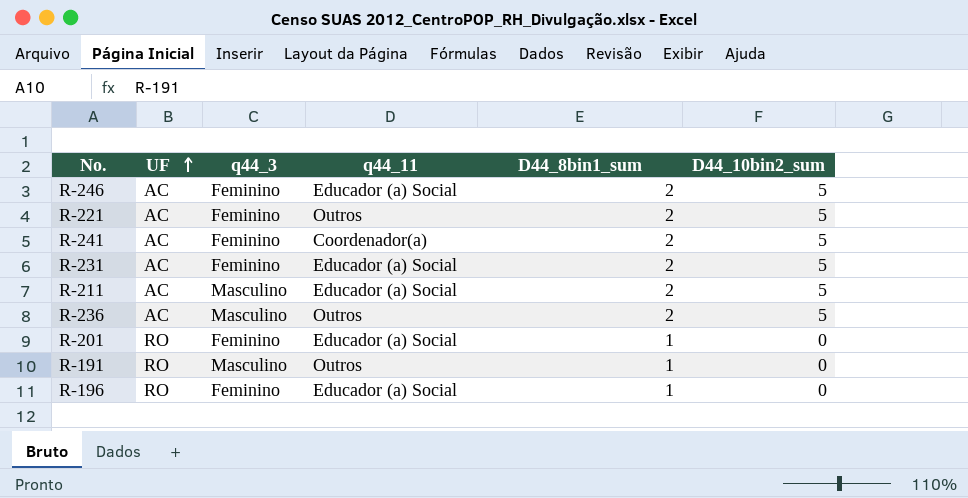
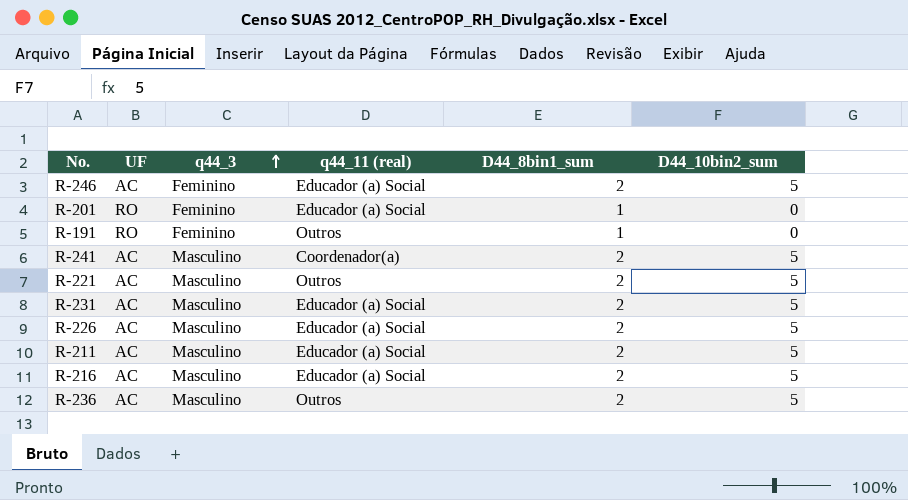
row order: UF ascending -> q44_3 ascending
column name: q44_11 -> q44_11 (real)
row R-196: RO | Feminino | Educador (a) Social | 1 | 0 -> none
R-191 | q44_3: Masculino -> Feminino
R-241 | q44_3: Feminino -> Masculino
R-221 | q44_3: Feminino -> Masculino
R-231 | q44_3: Feminino -> Masculino
row R-226: none -> AC | Masculino | Educador (a) Social | 2 | 5
row R-216: none -> AC | Masculino | Educador (a) Social | 2 | 5

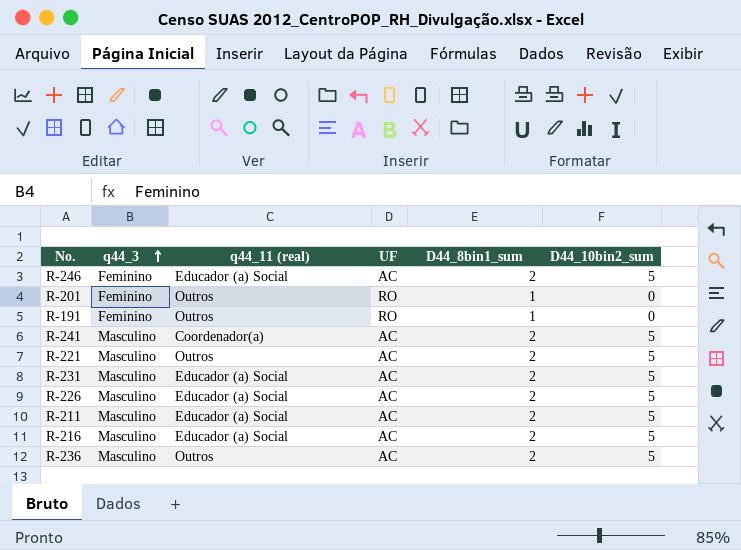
column UF | position: 2 -> 4
R-201 | q44_11 (real): Educador (a) Social -> Outros

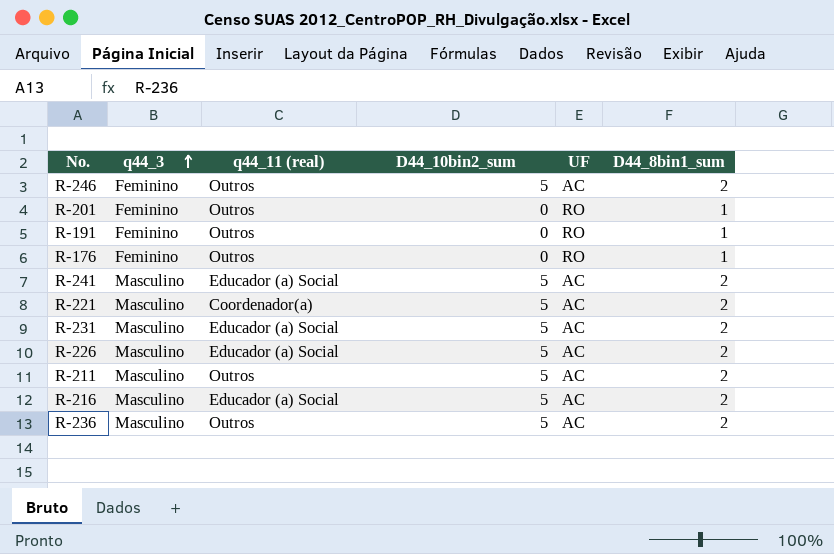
column D44_10bin2_sum | position: 6 -> 4
R-246 | q44_11 (real): Educador (a) Social -> Outros
row R-176: none -> Feminino | Outros | 0 | RO | 1
R-241 | q44_11 (real): Coordenador(a) -> Educador (a) Social
R-221 | q44_11 (real): Outros -> Coordenador(a)
R-211 | q44_11 (real): Educador (a) Social -> Outros

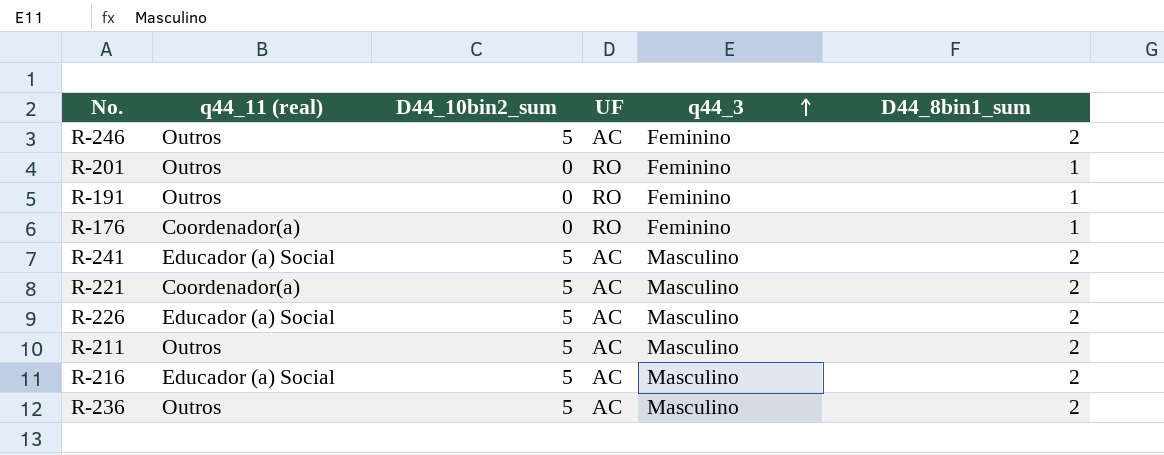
column q44_3 | position: 2 -> 5
row R-231: Masculino | Educador (a) Social | 5 | AC | 2 -> none
R-176 | q44_11 (real): Outros -> Coordenador(a)

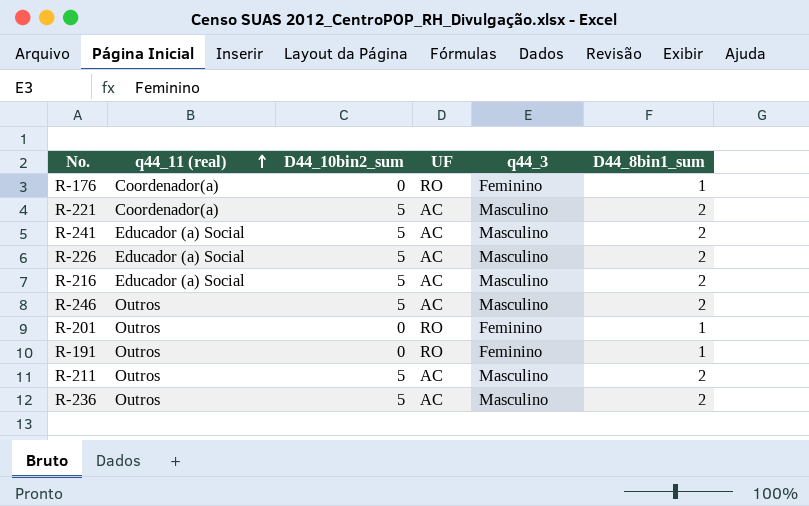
row order: q44_3 ascending -> q44_11 (real) ascending
R-246 | q44_3: Feminino -> Masculino

